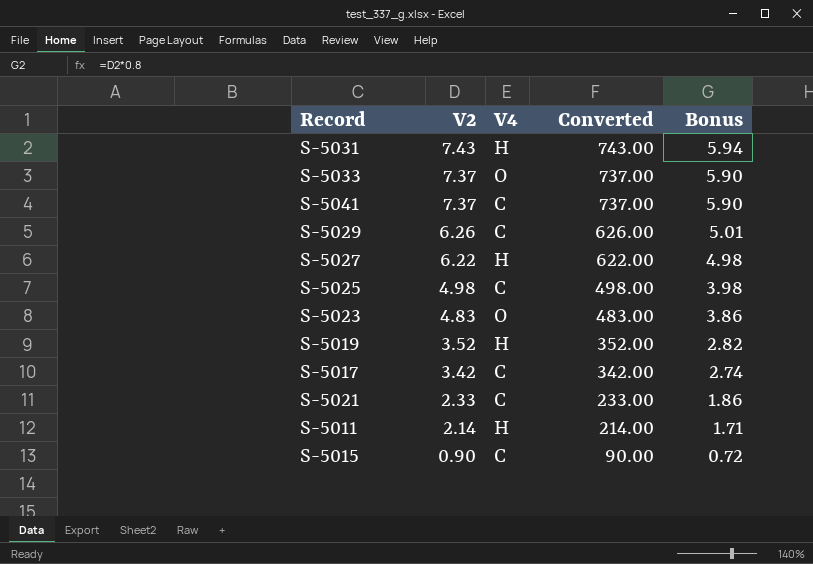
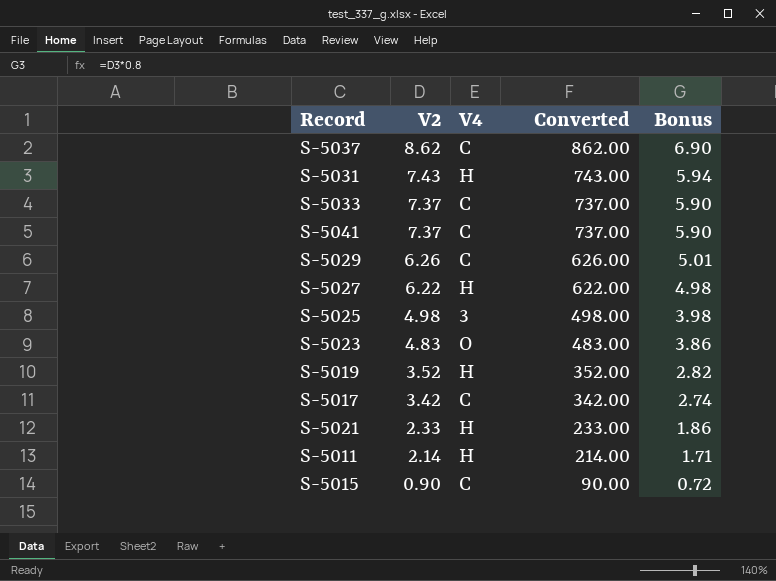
row S-5037: none -> 8.62 | C | 862.00 | 6.90
S-5033 | V4: O -> C
S-5025 | V4: C -> 3
S-5021 | V4: C -> H

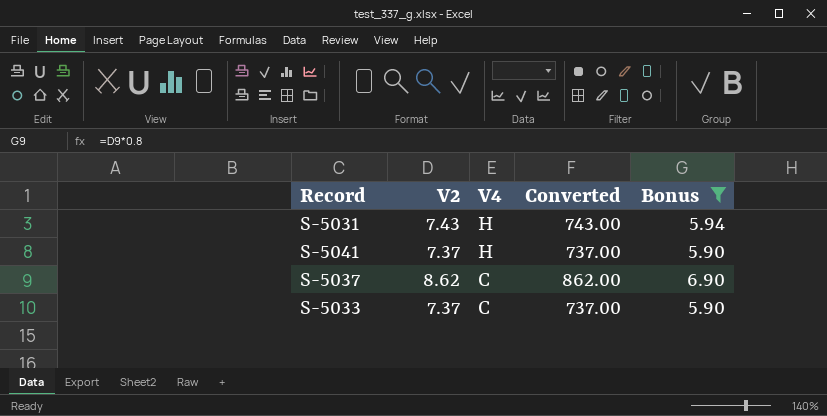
filter: none -> Bonus >= 5.90
row order: V2 descending -> V4 descending
S-5041 | V4: C -> H

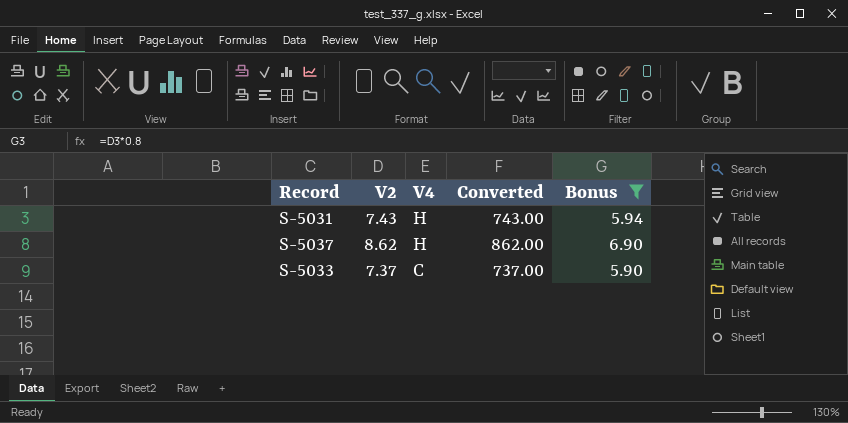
row S-5041: 7.37 | H | 737.00 | 5.90 -> none
S-5037 | V4: C -> H

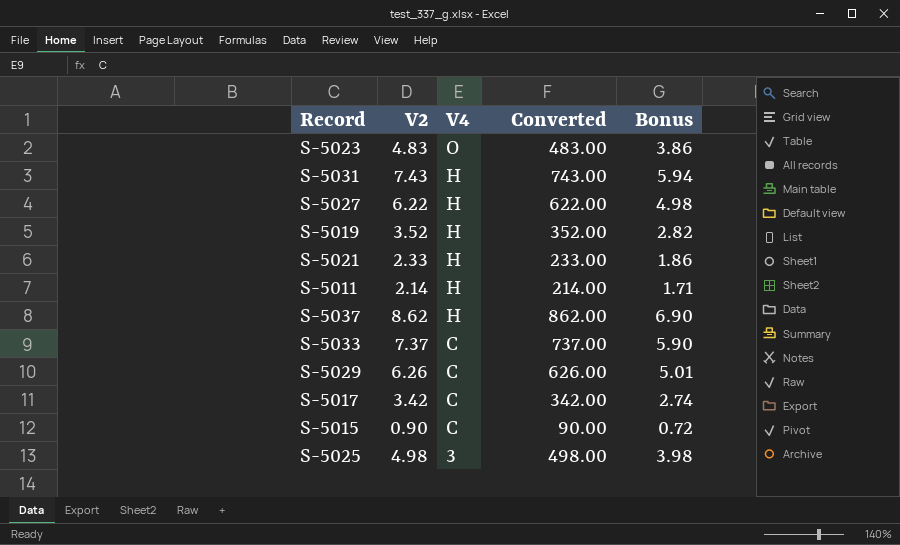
filter: Bonus >= 5.90 -> none

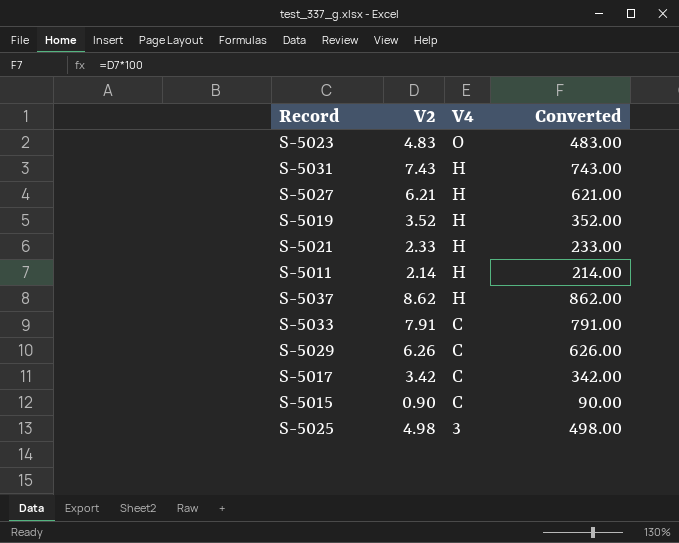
column Bonus | formula: [V2] * 0.8 -> none
S-5027 | V2: 6.22 -> 6.21
S-5027 | Converted: 622.00 -> 621.00
S-5033 | V2: 7.37 -> 7.91
S-5033 | Converted: 737.00 -> 791.00

